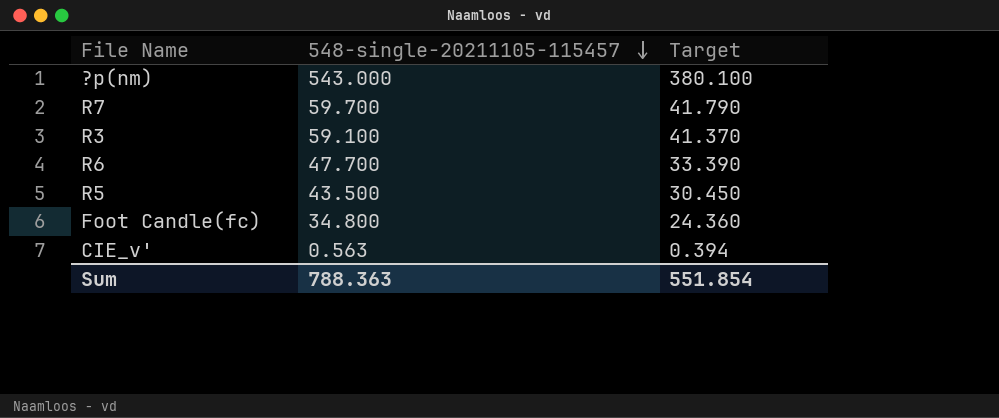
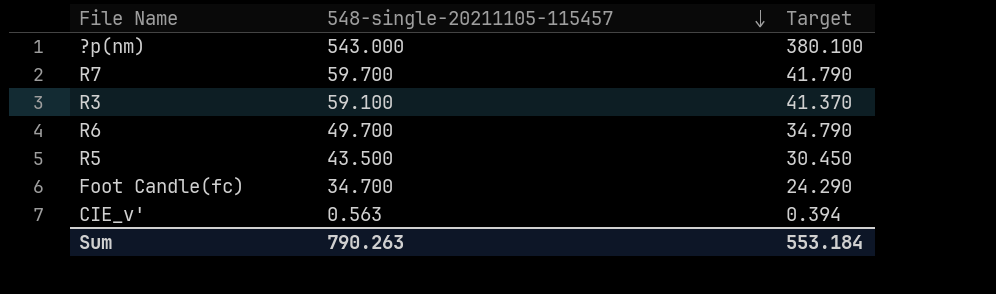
R6 | 548-single-20211105-115457: 47.700 -> 49.700
R6 | Target: 33.390 -> 34.790
Foot Candle(fc) | 548-single-20211105-115457: 34.800 -> 34.700
Foot Candle(fc) | Target: 24.360 -> 24.290
Sum | 548-single-20211105-115457: 788.363 -> 790.263
Sum | Target: 551.854 -> 553.184

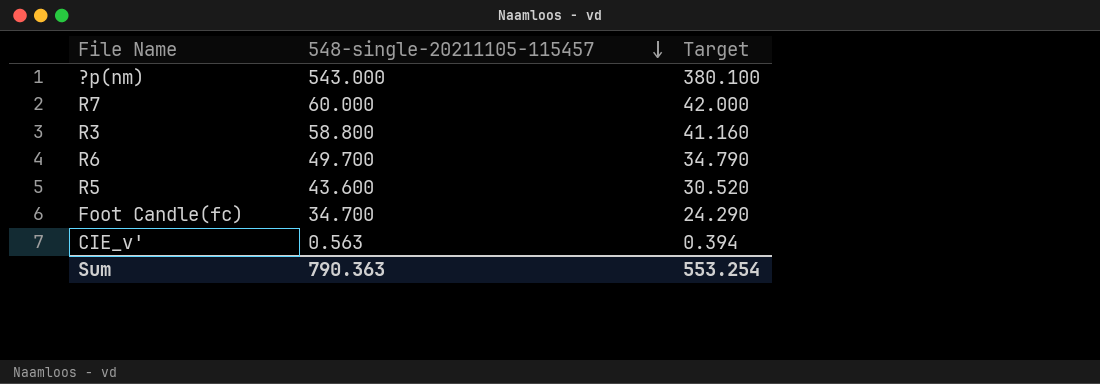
R7 | 548-single-20211105-115457: 59.700 -> 60.000
R7 | Target: 41.790 -> 42.000
R3 | 548-single-20211105-115457: 59.100 -> 58.800
R3 | Target: 41.370 -> 41.160
R5 | 548-single-20211105-115457: 43.500 -> 43.600
R5 | Target: 30.450 -> 30.520
Sum | 548-single-20211105-115457: 790.263 -> 790.363
Sum | Target: 553.184 -> 553.254

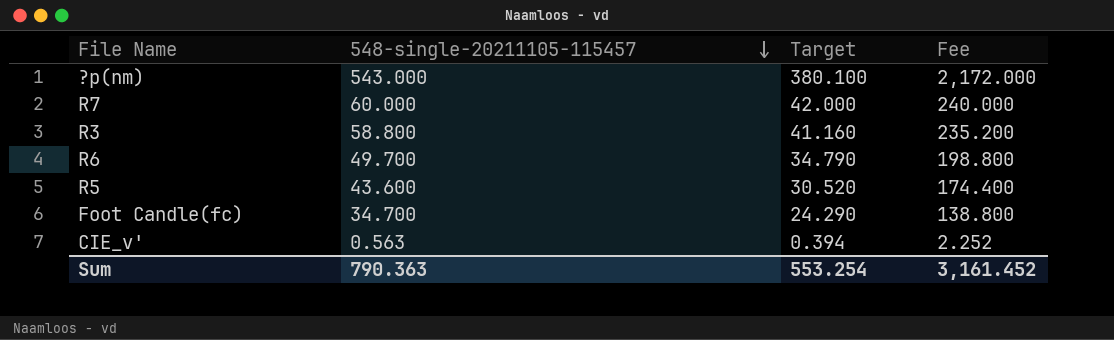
column Fee | formula: none -> [548-single-20211105-115457] * 4

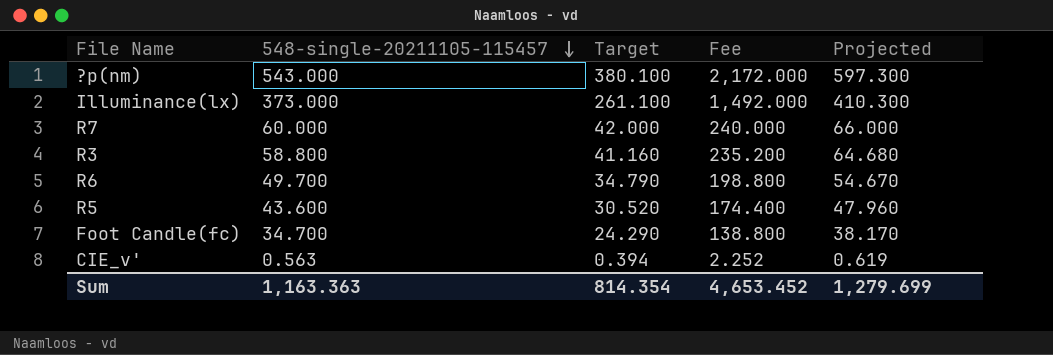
column Projected | formula: none -> [548-single-20211105-115457] * 1.1
row Illuminance(lx): none -> 373.000 | 261.100 | 1,492.000 | 410.300
Sum | 548-single-20211105-115457: 790.363 -> 1,163.363
Sum | Target: 553.254 -> 814.354
Sum | Fee: 3,161.452 -> 4,653.452

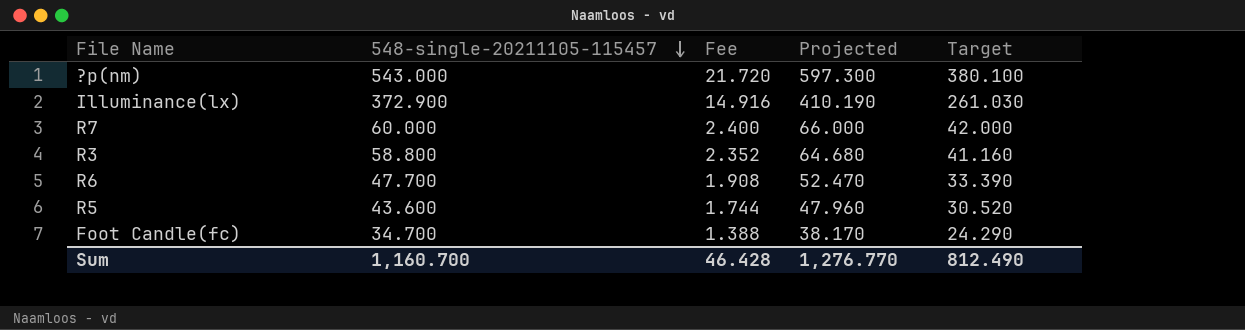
column Fee | formula: [548-single-20211105-115457] * 4 -> [548-single-20211105-115457] * 0.04
column Target | position: 3 -> 5
row CIE_v': 0.563 | 0.394 | 2.252 | 0.619 -> none
Illuminance(lx) | 548-single-20211105-115457: 373.000 -> 372.900
Illuminance(lx) | Projected: 410.300 -> 410.190
Illuminance(lx) | Target: 261.100 -> 261.030
R6 | 548-single-20211105-115457: 49.700 -> 47.700
R6 | Projected: 54.670 -> 52.470
R6 | Target: 34.790 -> 33.390
Sum | 548-single-20211105-115457: 1,163.363 -> 1,160.700
Sum | Fee: 4,653.452 -> 46.428
Sum | Projected: 1,279.699 -> 1,276.770
Sum | Target: 814.354 -> 812.490

